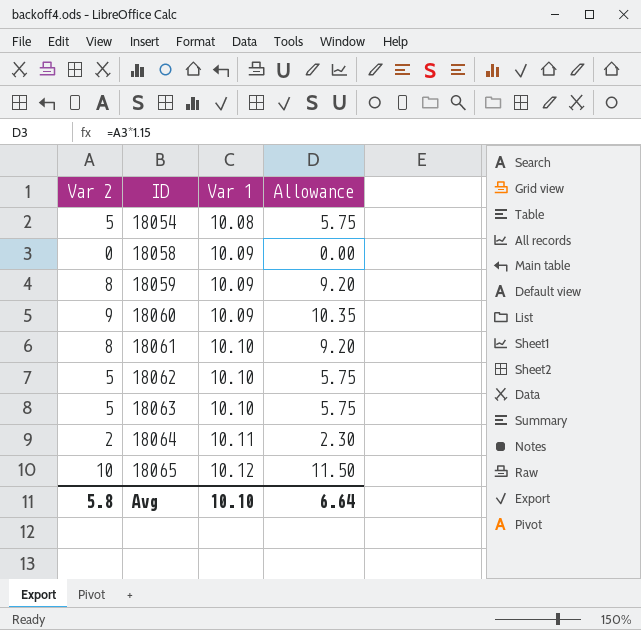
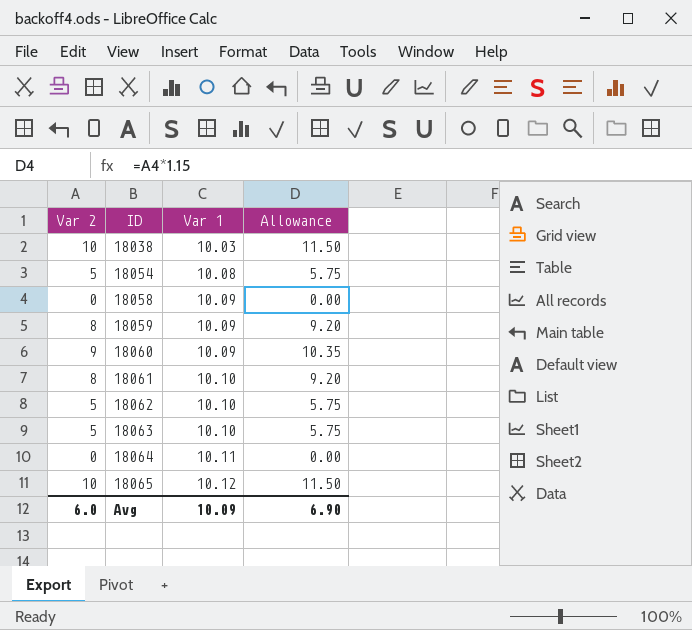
row 18038: none -> 10 | 10.03 | 11.50
18064 | Var 2: 2 -> 0
18064 | Allowance: 2.30 -> 0.00
Avg | Var 2: 5.8 -> 6.0
Avg | Var 1: 10.10 -> 10.09
Avg | Allowance: 6.64 -> 6.90

